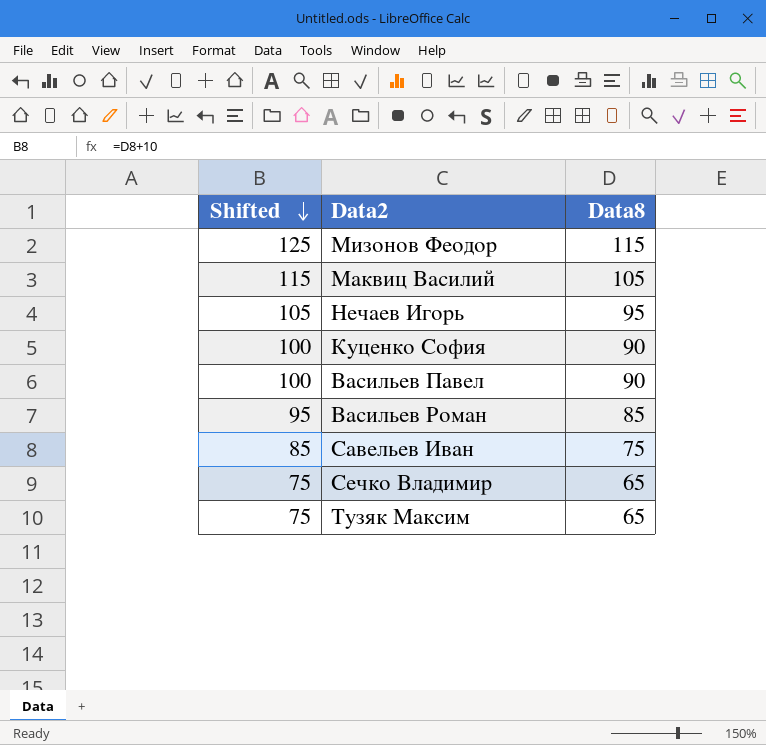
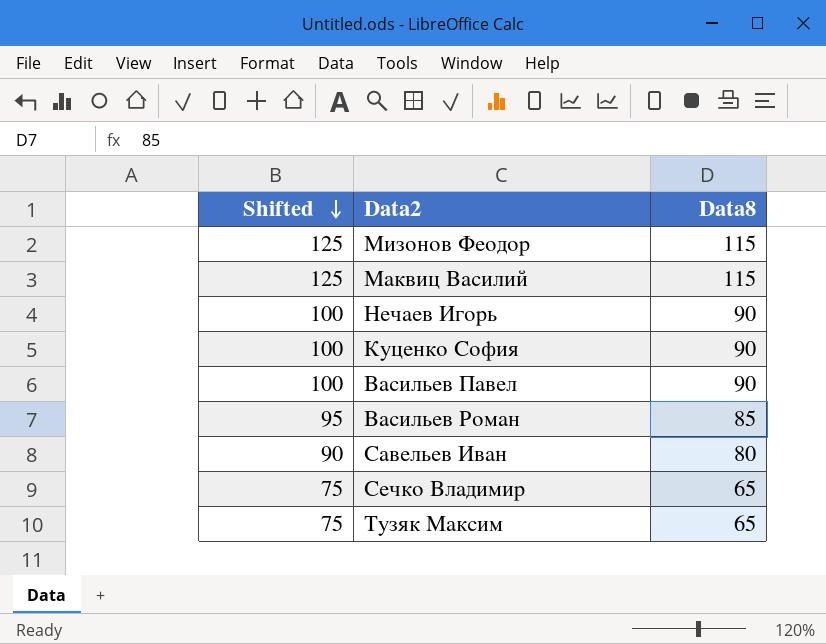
Маквиц Василий | Shifted: 115 -> 125
Маквиц Василий | Data8: 105 -> 115
Нечаев Игорь | Shifted: 105 -> 100
Нечаев Игорь | Data8: 95 -> 90
Савельев Иван | Shifted: 85 -> 90
Савельев Иван | Data8: 75 -> 80

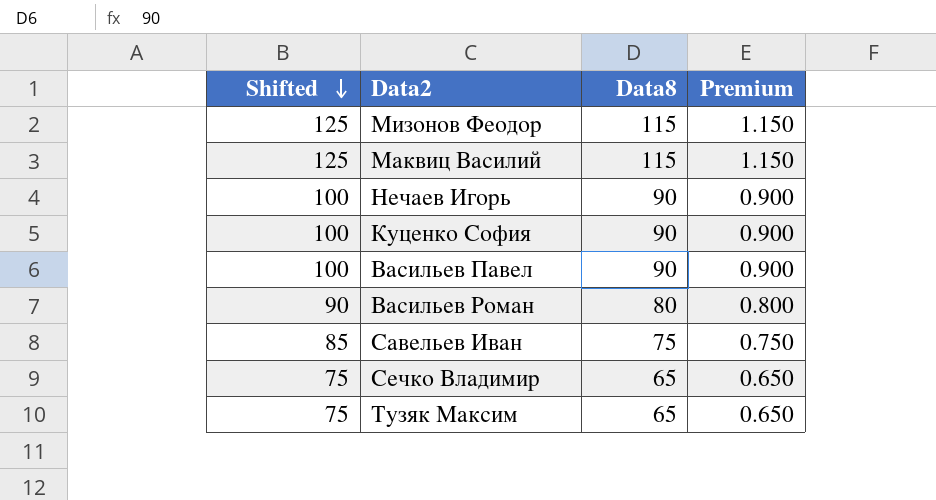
column Premium | formula: none -> [Data8] * 0.01
Васильев Роман | Shifted: 95 -> 90
Васильев Роман | Data8: 85 -> 80
Савельев Иван | Shifted: 90 -> 85
Савельев Иван | Data8: 80 -> 75

